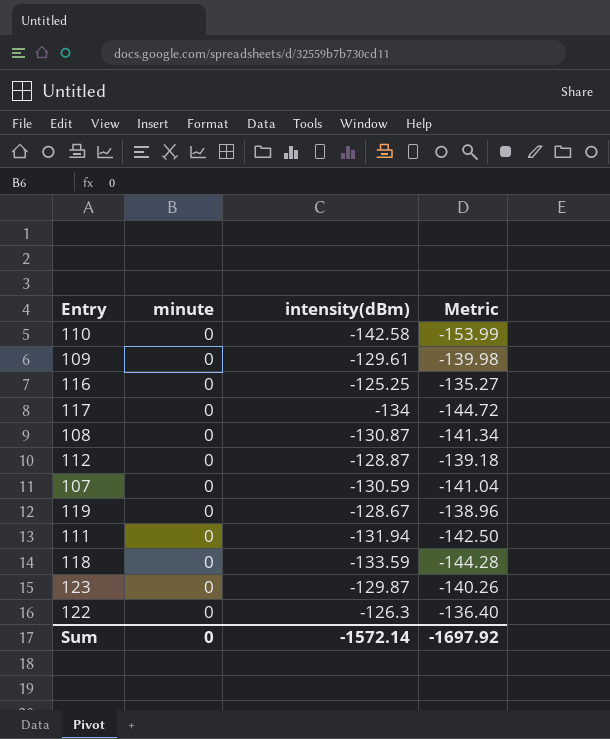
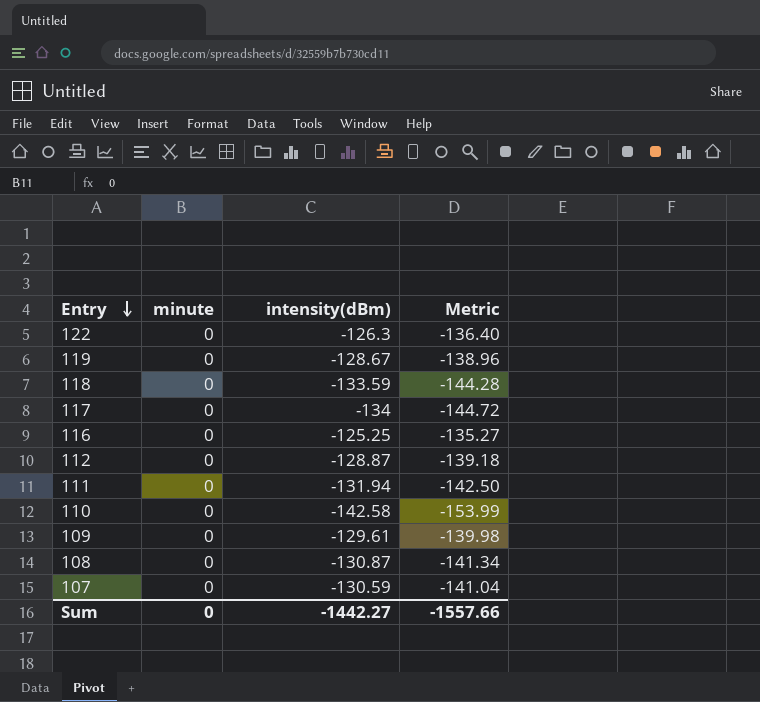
row order: none -> Entry descending
row 123: 0 | -129.87 | -140.26 -> none
Sum | intensity(dBm): -1572.14 -> -1442.27
Sum | Metric: -1697.92 -> -1557.66

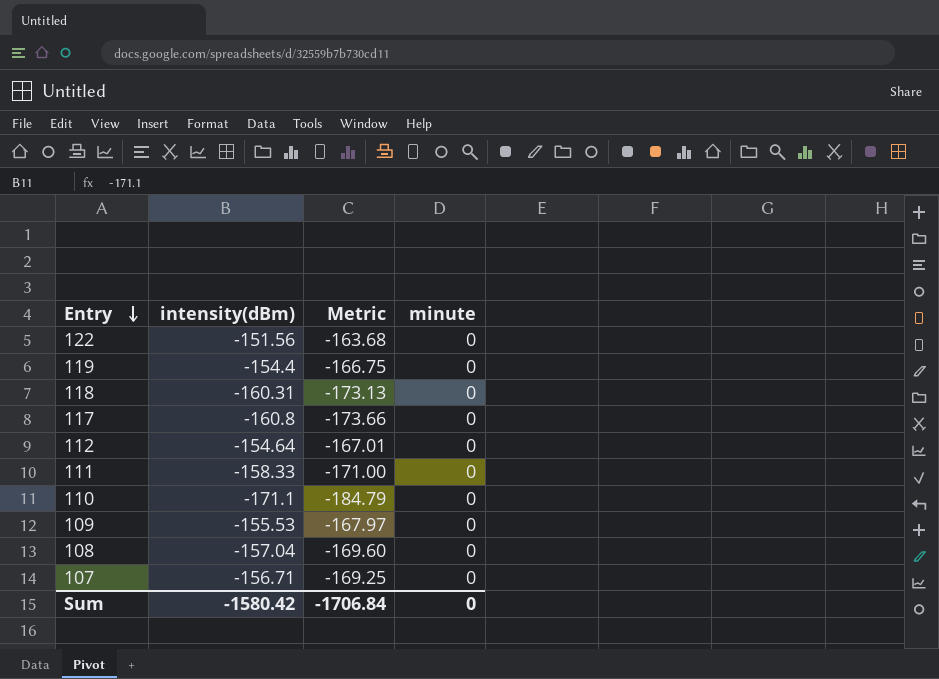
column minute | position: 2 -> 4
row 116: 0 | -125.25 | -135.27 -> none
122 | intensity(dBm): -126.3 -> -151.56
122 | Metric: -136.40 -> -163.68
119 | intensity(dBm): -128.67 -> -154.4
119 | Metric: -138.96 -> -166.75
118 | intensity(dBm): -133.59 -> -160.31
118 | Metric: -144.28 -> -173.13
117 | intensity(dBm): -134 -> -160.8
117 | Metric: -144.72 -> -173.66
112 | intensity(dBm): -128.87 -> -154.64
112 | Metric: -139.18 -> -167.01
111 | intensity(dBm): -131.94 -> -158.33
111 | Metric: -142.50 -> -171.00
110 | intensity(dBm): -142.58 -> -171.1
110 | Metric: -153.99 -> -184.79
109 | intensity(dBm): -129.61 -> -155.53
109 | Metric: -139.98 -> -167.97
108 | intensity(dBm): -130.87 -> -157.04
108 | Metric: -141.34 -> -169.60
107 | intensity(dBm): -130.59 -> -156.71
107 | Metric: -141.04 -> -169.25
Sum | intensity(dBm): -1442.27 -> -1580.42
Sum | Metric: -1557.66 -> -1706.84

